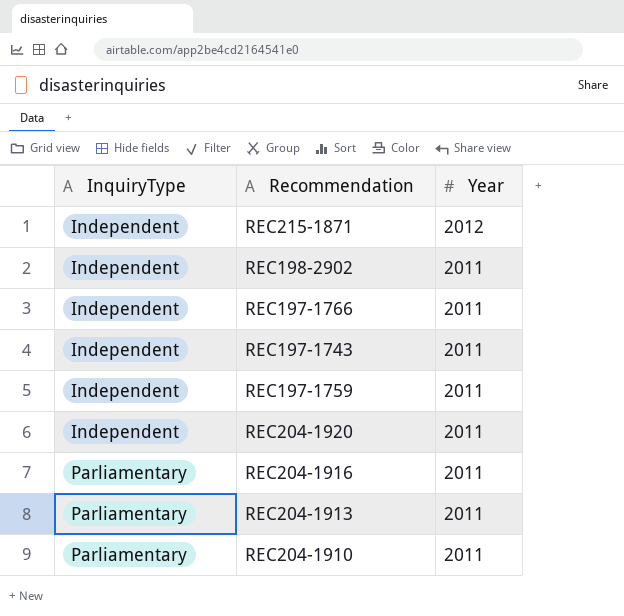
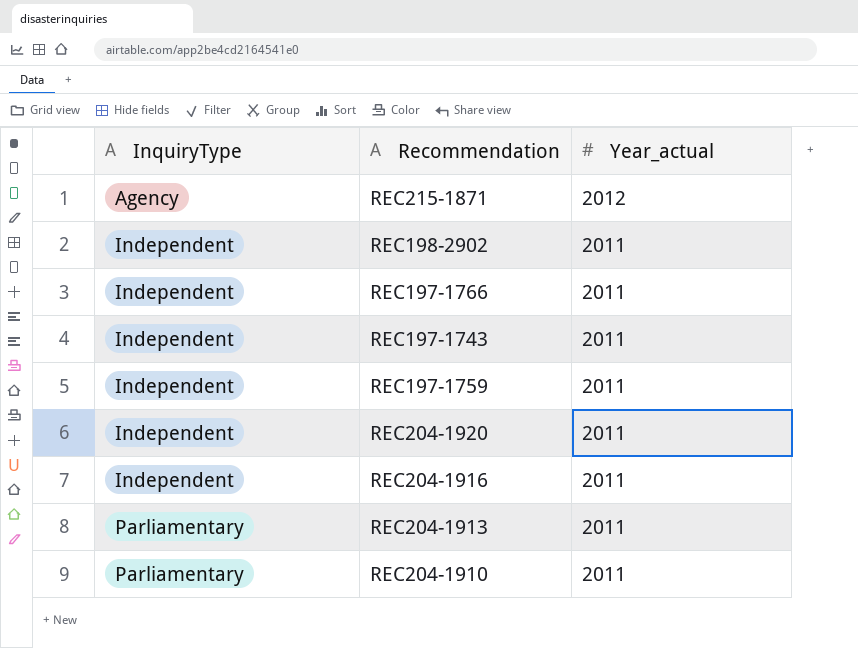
column name: Year -> Year_actual
REC215-1871 | InquiryType: Independent -> Agency
REC204-1916 | InquiryType: Parliamentary -> Independent

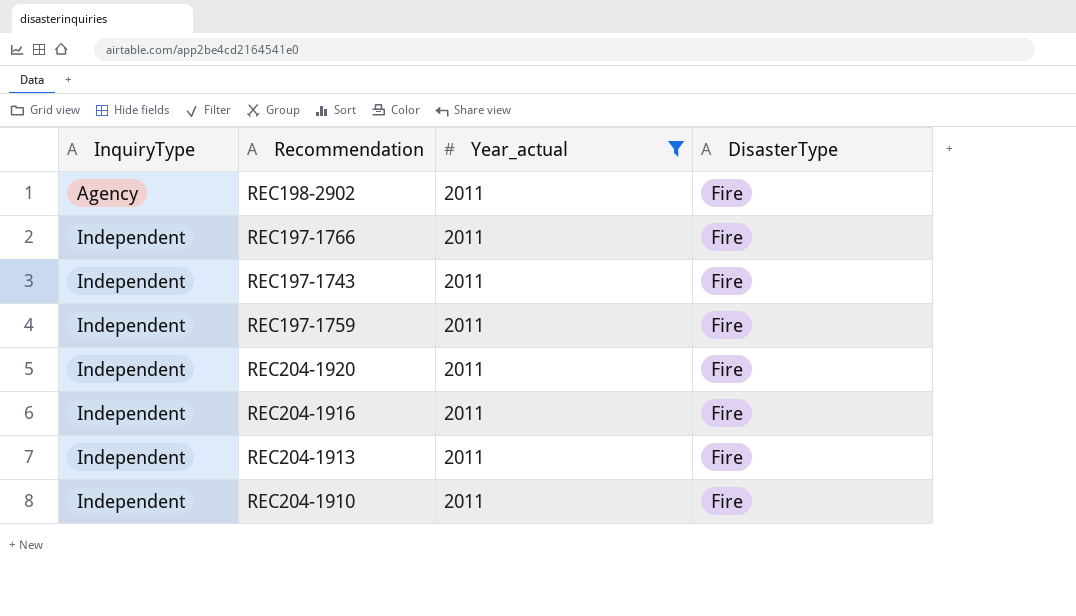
filter: none -> Year_actual = 2011
column DisasterType | position: none -> 4
REC198-2902 | InquiryType: Independent -> Agency
REC204-1913 | InquiryType: Parliamentary -> Independent
REC204-1910 | InquiryType: Parliamentary -> Independent

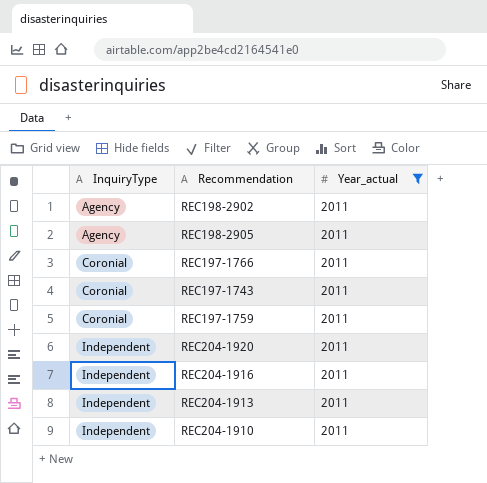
column DisasterType | position: 4 -> none
row REC198-2905: none -> Agency | 2011
REC197-1766 | InquiryType: Independent -> Coronial
REC197-1743 | InquiryType: Independent -> Coronial
REC197-1759 | InquiryType: Independent -> Coronial

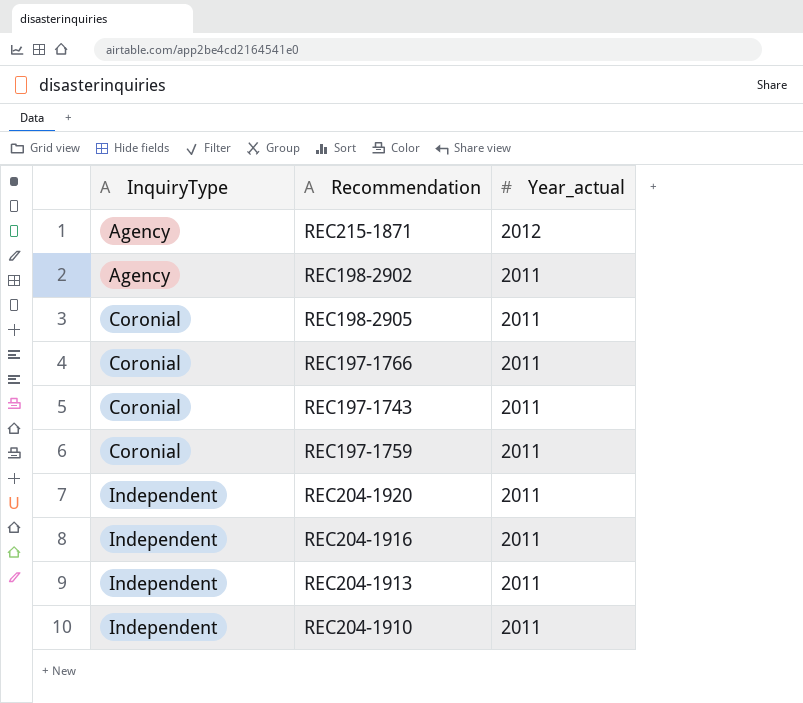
filter: Year_actual = 2011 -> none
REC198-2905 | InquiryType: Agency -> Coronial

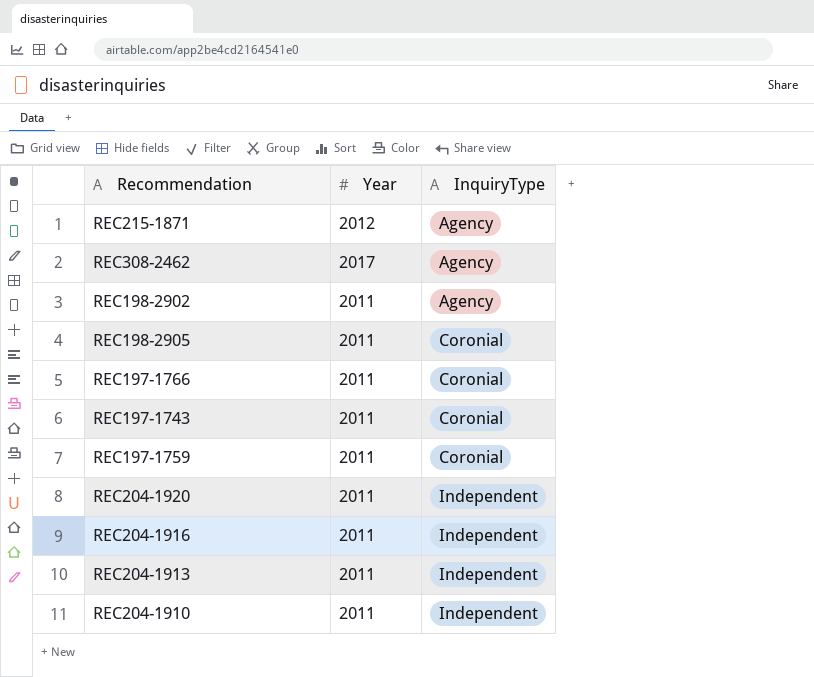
column name: Year_actual -> Year
column InquiryType | position: 1 -> 3
row REC308-2462: none -> 2017 | Agency

